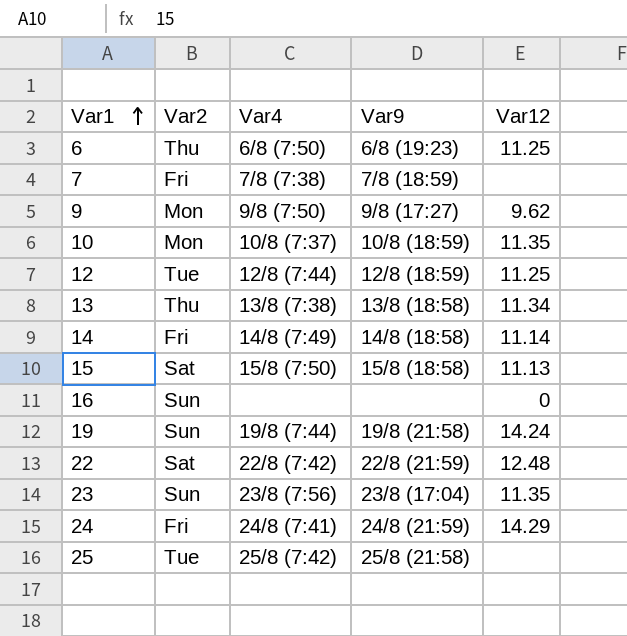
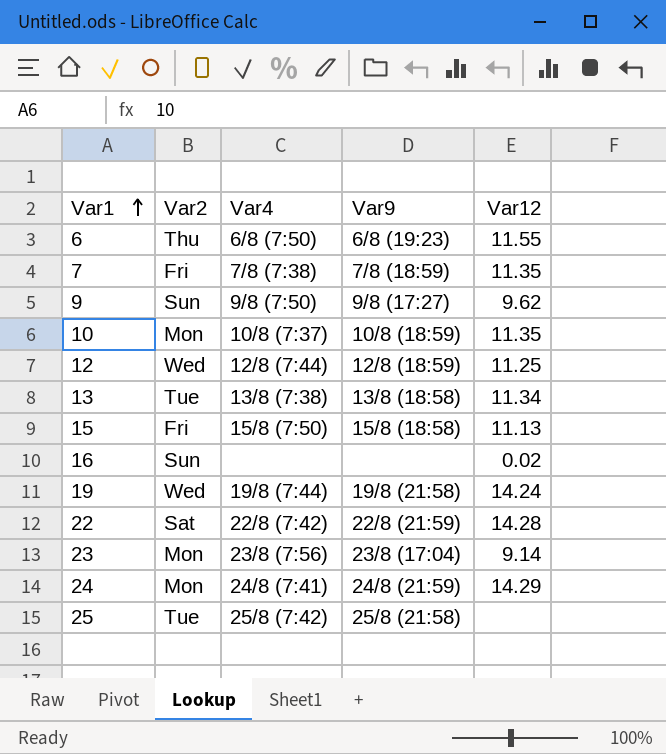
row 14: Fri | 14/8 (7:49) | 14/8 (18:58) | 11.14 -> none
6 | Var12: 11.25 -> 11.55
7 | Var12: none -> 11.35
9 | Var2: Mon -> Sun
12 | Var2: Tue -> Wed
13 | Var2: Thu -> Tue
15 | Var2: Sat -> Fri
16 | Var12: 0 -> 0.02
19 | Var2: Sun -> Wed
22 | Var12: 12.48 -> 14.28
23 | Var2: Sun -> Mon
23 | Var12: 11.35 -> 9.14
24 | Var2: Fri -> Mon

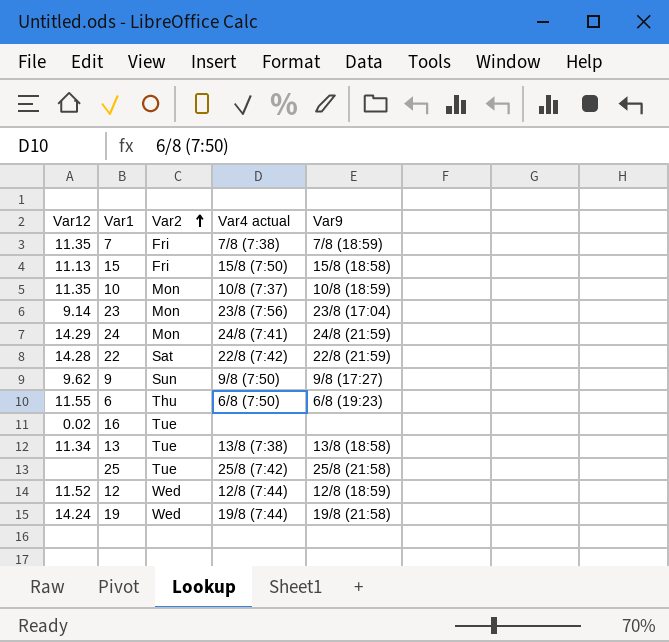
row order: Var1 ascending -> Var2 ascending
column Var12 | position: 5 -> 1
column name: Var4 -> Var4 actual
16 | Var2: Sun -> Tue
12 | Var12: 11.25 -> 11.52

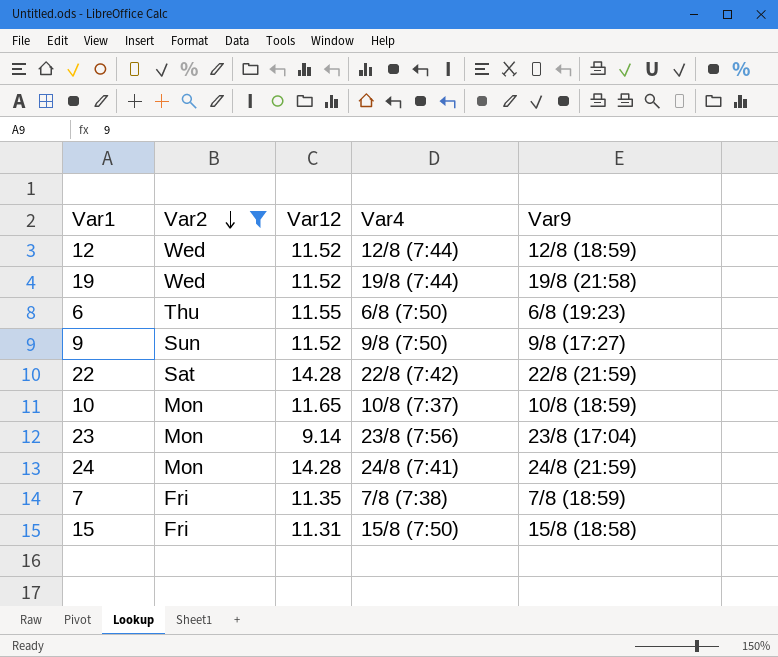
filter: none -> Var2 != Tue
row order: Var2 ascending -> Var2 descending
column Var12 | position: 1 -> 3
column name: Var4 actual -> Var4
19 | Var12: 14.24 -> 11.52
9 | Var12: 9.62 -> 11.52
10 | Var12: 11.35 -> 11.65
24 | Var12: 14.29 -> 14.28
15 | Var12: 11.13 -> 11.31

